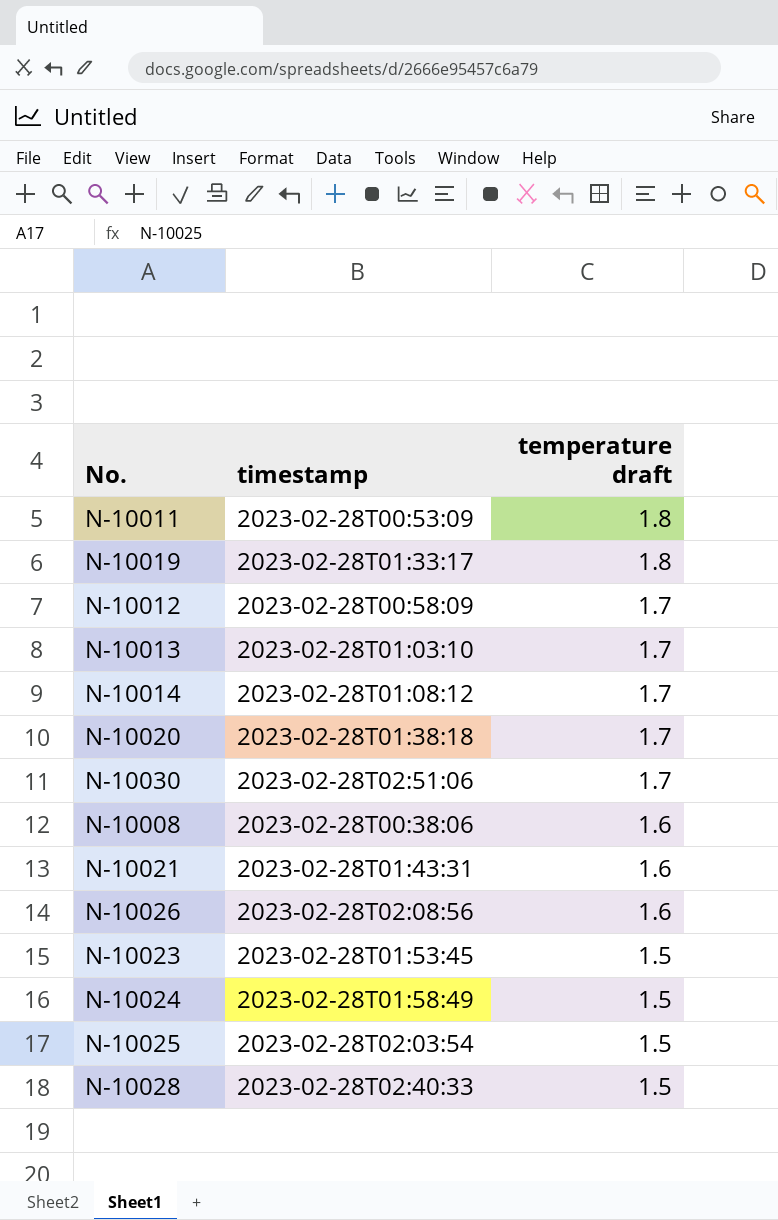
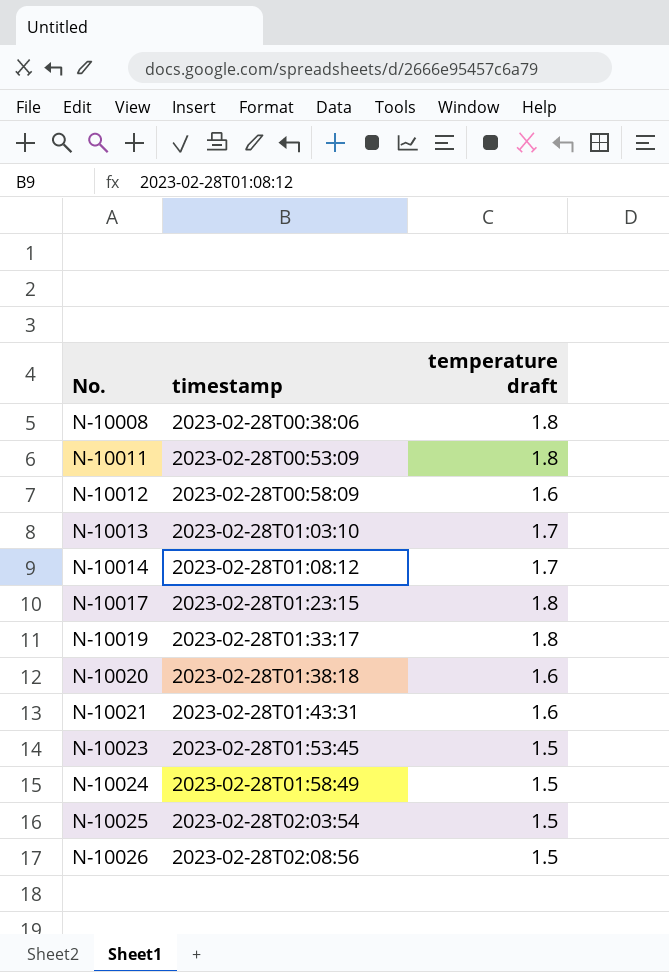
row order: temperature draft descending -> No. ascending
row N-10030: 2023-02-28T02:51:06 | 1.7 -> none
row N-10028: 2023-02-28T02:40:33 | 1.5 -> none
N-10008 | temperature draft: 1.6 -> 1.8
N-10012 | temperature draft: 1.7 -> 1.6
row N-10017: none -> 2023-02-28T01:23:15 | 1.8
N-10020 | temperature draft: 1.7 -> 1.6
N-10026 | temperature draft: 1.6 -> 1.5

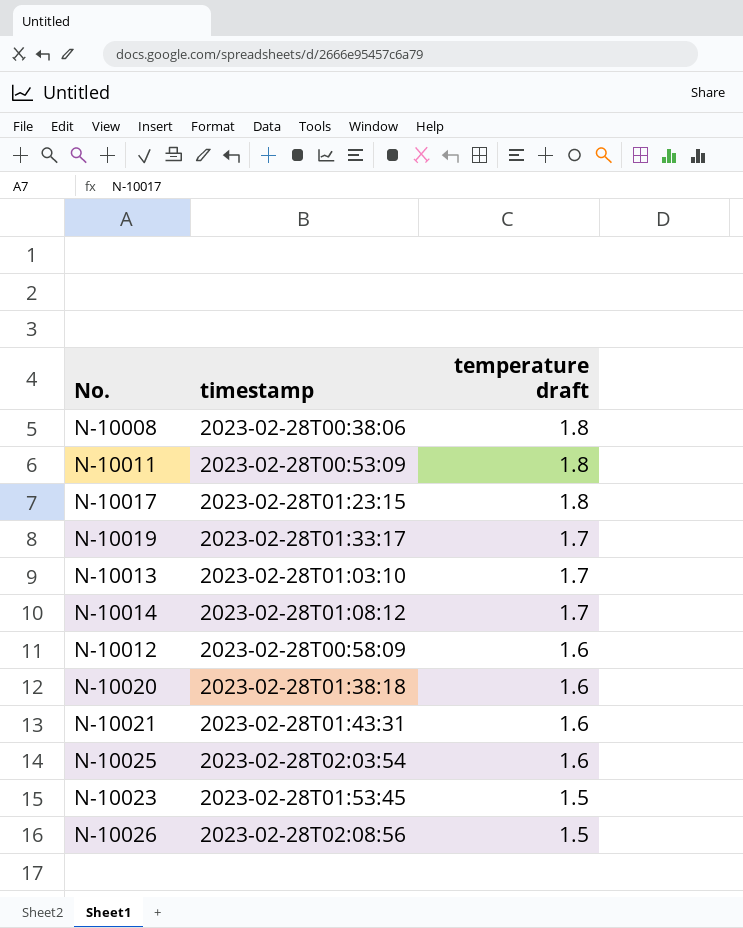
row order: No. ascending -> temperature draft descending
row N-10024: 2023-02-28T01:58:49 | 1.5 -> none
N-10019 | temperature draft: 1.8 -> 1.7
N-10025 | temperature draft: 1.5 -> 1.6

